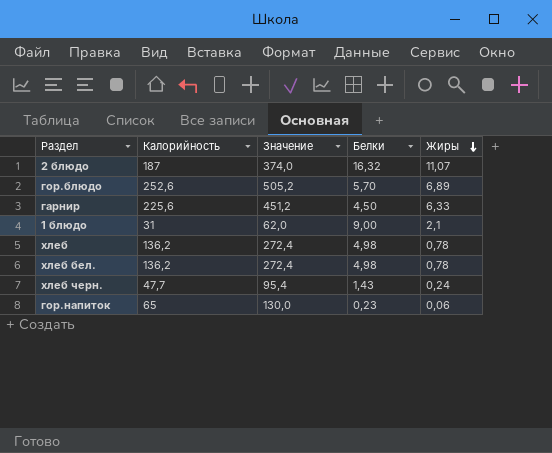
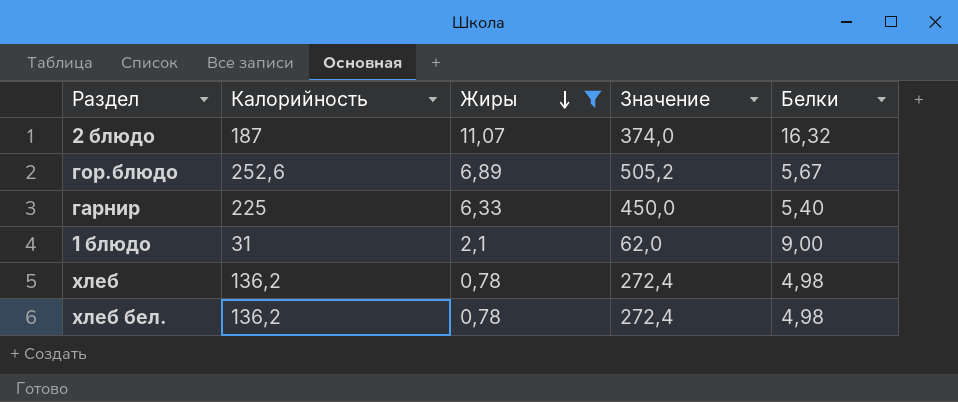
filter: none -> Жиры >= 0,78
column Жиры | position: 5 -> 3
гор.блюдо | Белки: 5,70 -> 5,67
гарнир | Калорийность: 225,6 -> 225
гарнир | Значение: 451,2 -> 450,0
гарнир | Белки: 4,50 -> 5,40

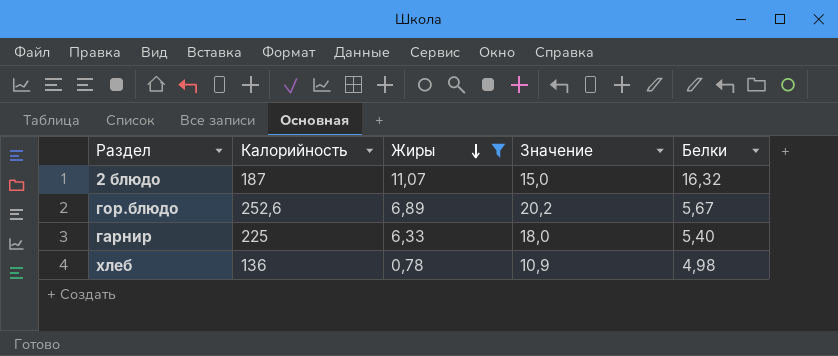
column Значение | formula: [Калорийность] * 2 -> [Калорийность] * 0,08
row 1 блюдо: 31 | 2,1 | 62,0 | 9,00 -> none
row хлеб бел.: 136,2 | 0,78 | 272,4 | 4,98 -> none
хлеб | Калорийность: 136,2 -> 136

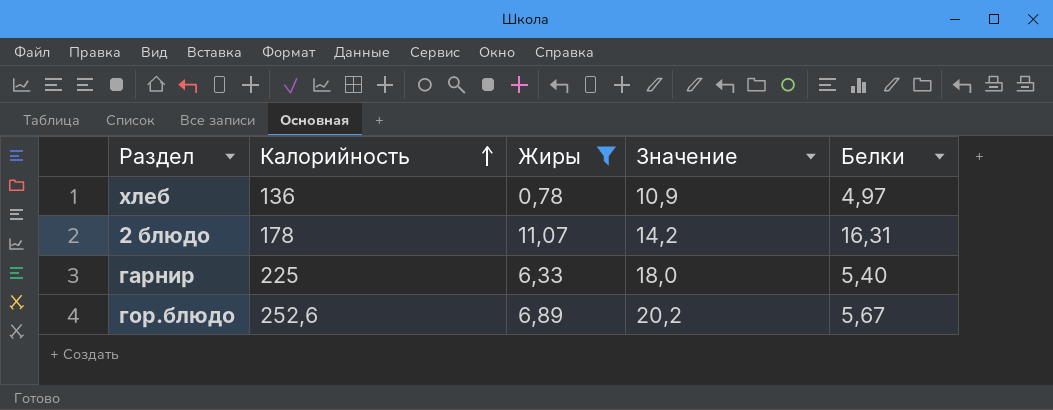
row order: Жиры descending -> Калорийность ascending
хлеб | Белки: 4,98 -> 4,97
2 блюдо | Калорийность: 187 -> 178
2 блюдо | Значение: 15,0 -> 14,2
2 блюдо | Белки: 16,32 -> 16,31

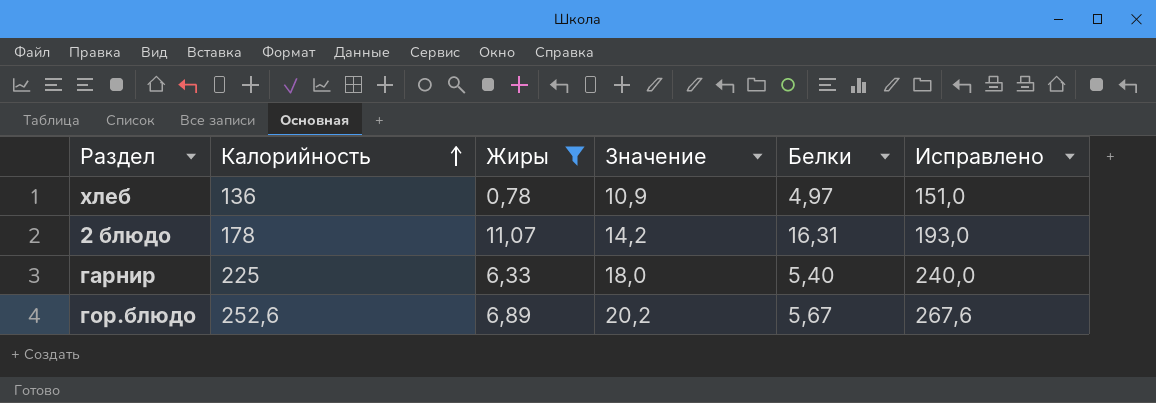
column Исправлено | formula: none -> [Калорийность] + 15

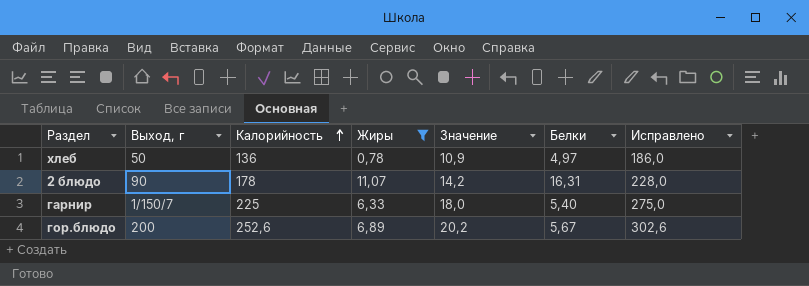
column Выход, г | position: none -> 2
column Исправлено | formula: [Калорийность] + 15 -> [Калорийность] + 50

